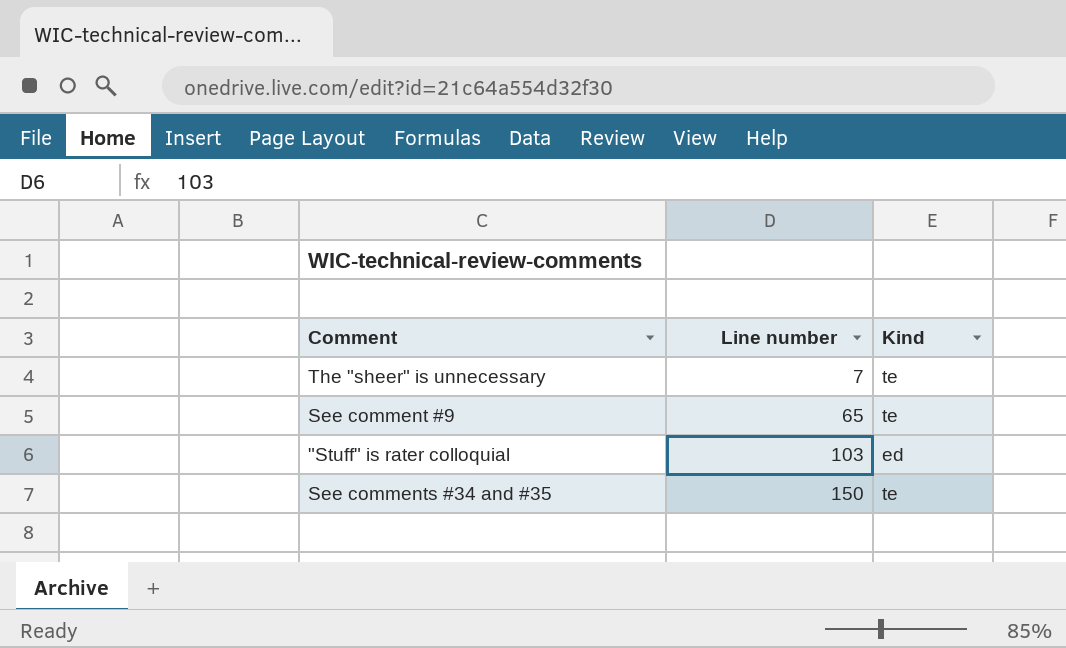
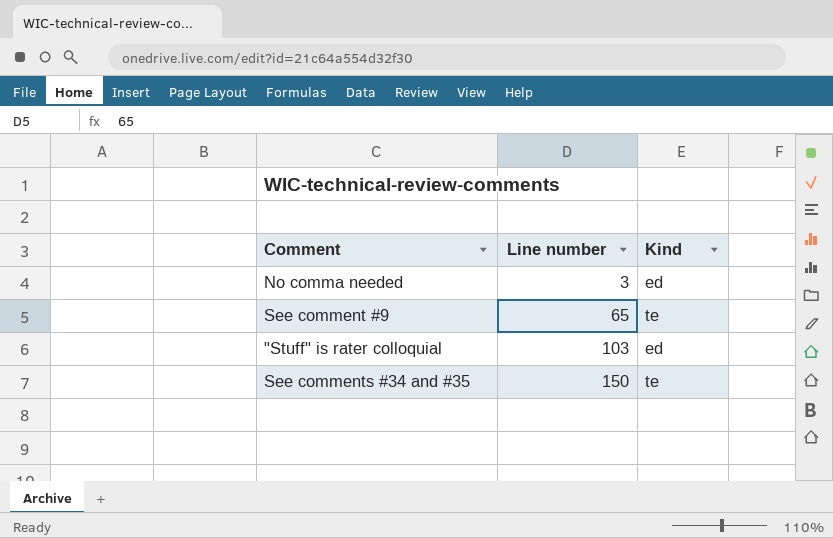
row The "sheer" is unnecessary: 7 | te -> none
row No comma needed: none -> 3 | ed

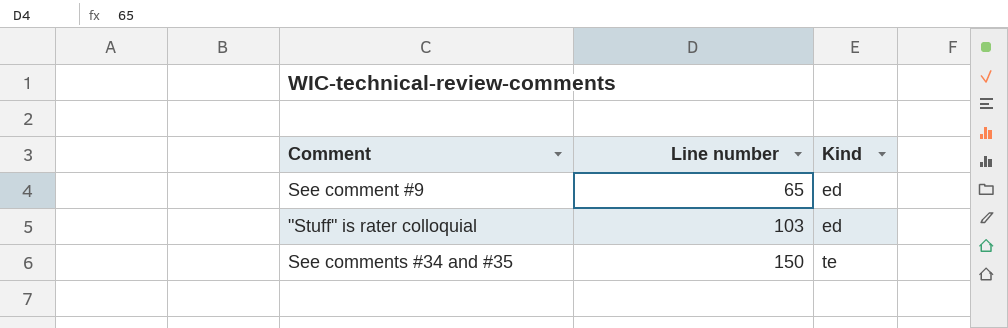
row No comma needed: 3 | ed -> none
See comment #9 | Kind: te -> ed

